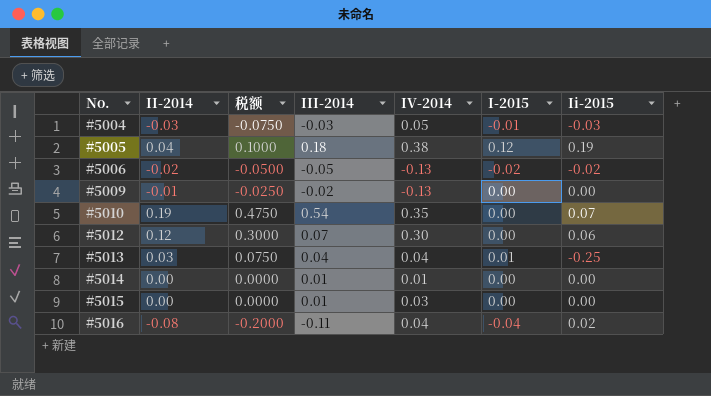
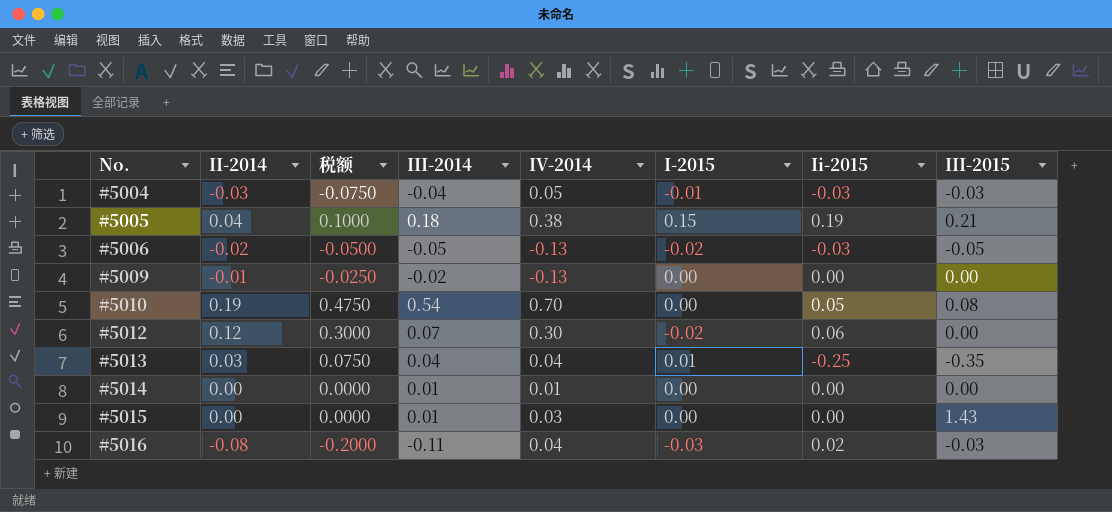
column III-2015 | position: none -> 8
#5004 | III-2014: -0.03 -> -0.04
#5005 | I-2015: 0.12 -> 0.15
#5006 | Ii-2015: -0.02 -> -0.03
#5010 | IV-2014: 0.35 -> 0.70
#5010 | Ii-2015: 0.07 -> 0.05
#5012 | I-2015: 0.00 -> -0.02
#5016 | I-2015: -0.04 -> -0.03

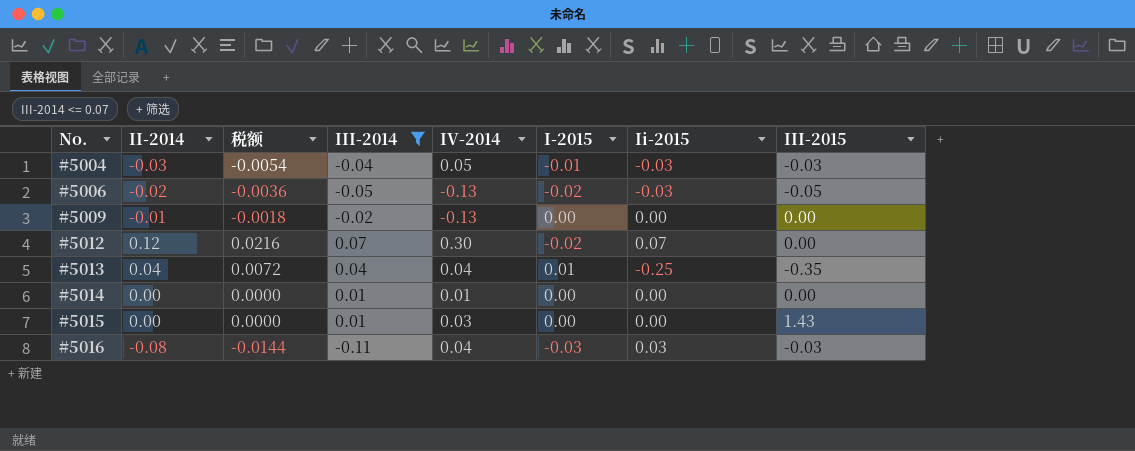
filter: none -> III-2014 <= 0.07
column 税额 | formula: [II-2014] * 2.5 -> [II-2014] * 0.18
#5012 | Ii-2015: 0.06 -> 0.07
#5013 | II-2014: 0.03 -> 0.04
#5016 | Ii-2015: 0.02 -> 0.03

